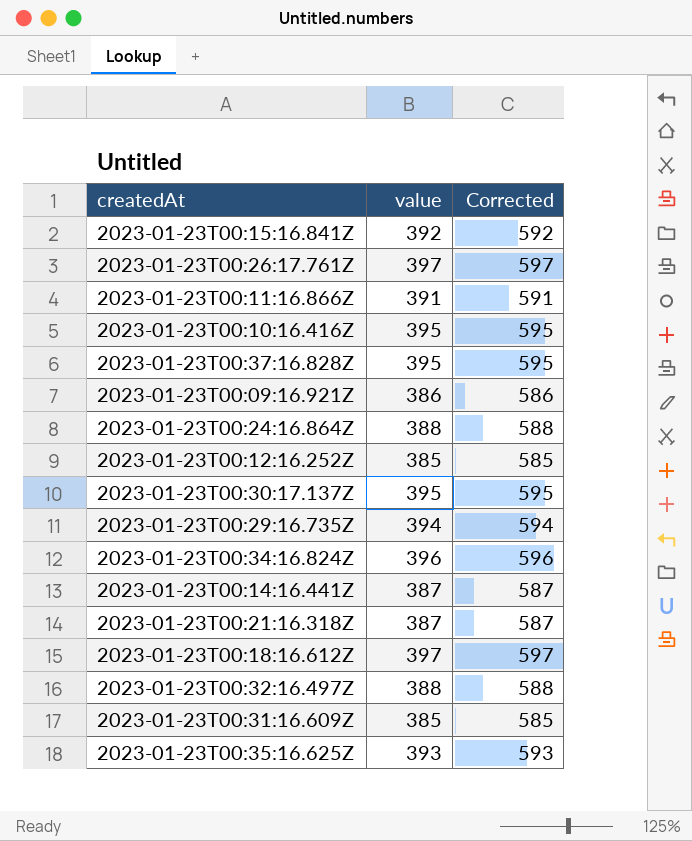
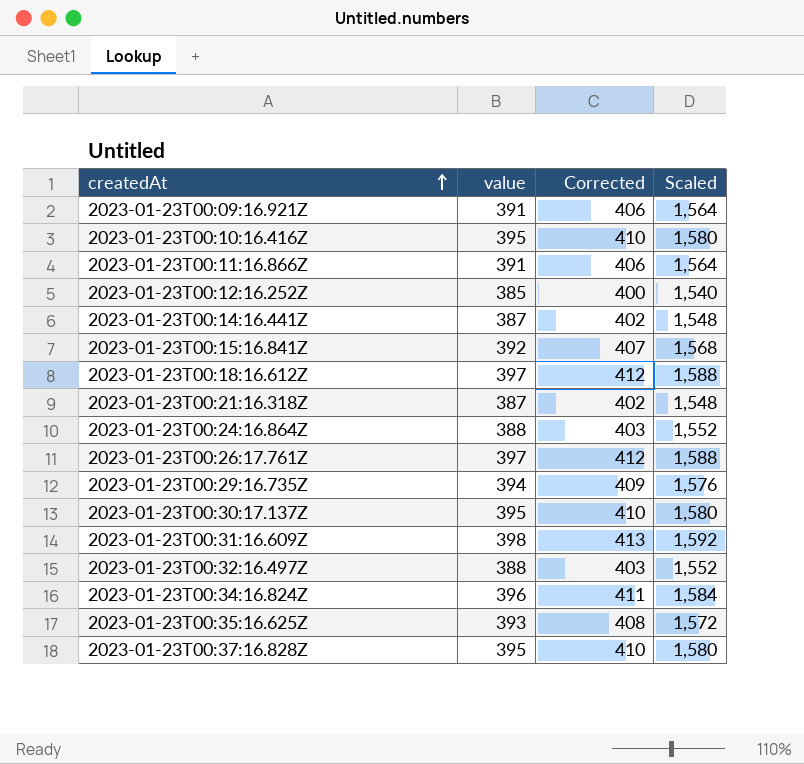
row order: none -> createdAt ascending
column Corrected | formula: [value] + 200 -> [value] + 15
column Scaled | formula: none -> [value] * 4
2023-01-23T00:09:16.921Z | value: 386 -> 391
2023-01-23T00:31:16.609Z | value: 385 -> 398

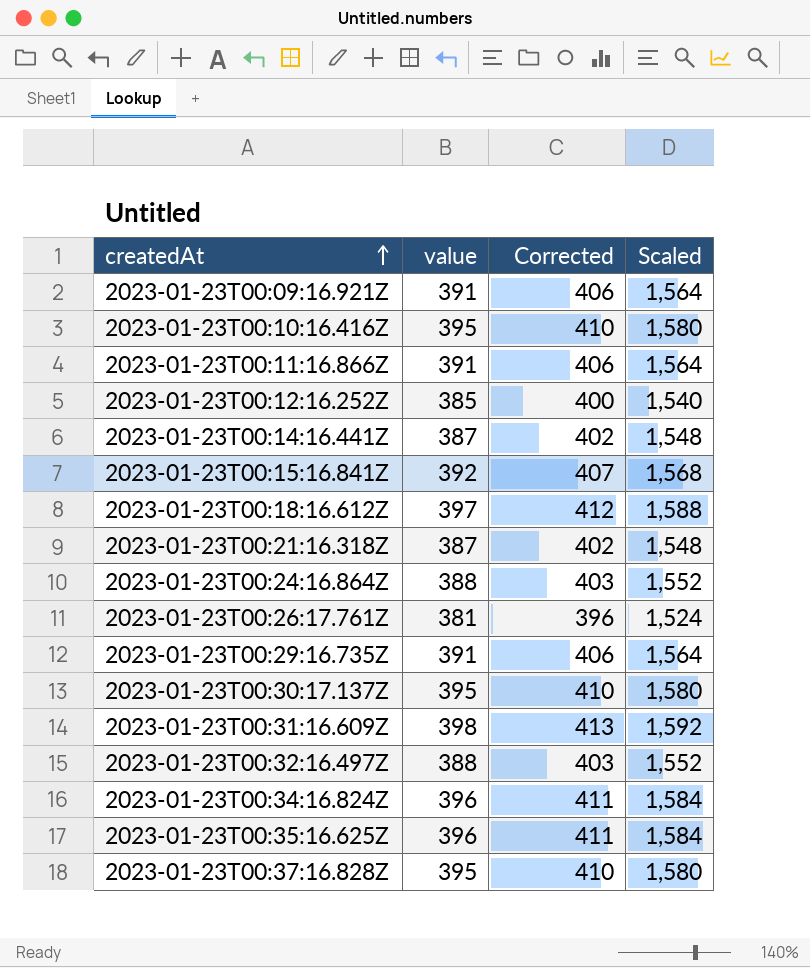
2023-01-23T00:26:17.761Z | value: 397 -> 381
2023-01-23T00:26:17.761Z | Corrected: 412 -> 396
2023-01-23T00:26:17.761Z | Scaled: 1,588 -> 1,524
2023-01-23T00:29:16.735Z | value: 394 -> 391
2023-01-23T00:29:16.735Z | Corrected: 409 -> 406
2023-01-23T00:29:16.735Z | Scaled: 1,576 -> 1,564
2023-01-23T00:35:16.625Z | value: 393 -> 396
2023-01-23T00:35:16.625Z | Corrected: 408 -> 411
2023-01-23T00:35:16.625Z | Scaled: 1,572 -> 1,584

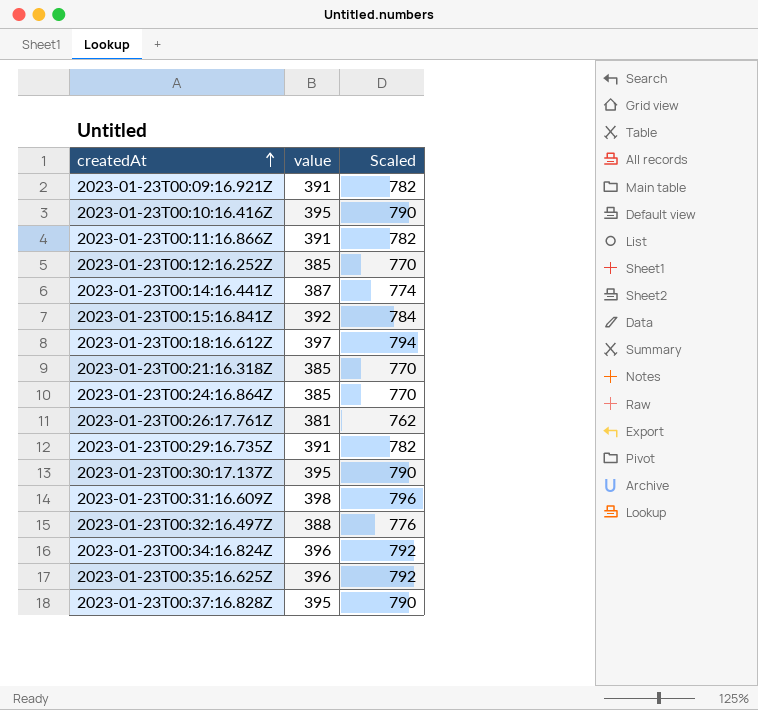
column Corrected | formula: [value] + 15 -> none
column Scaled | formula: [value] * 4 -> [value] * 2
2023-01-23T00:21:16.318Z | value: 387 -> 385
2023-01-23T00:24:16.864Z | value: 388 -> 385

